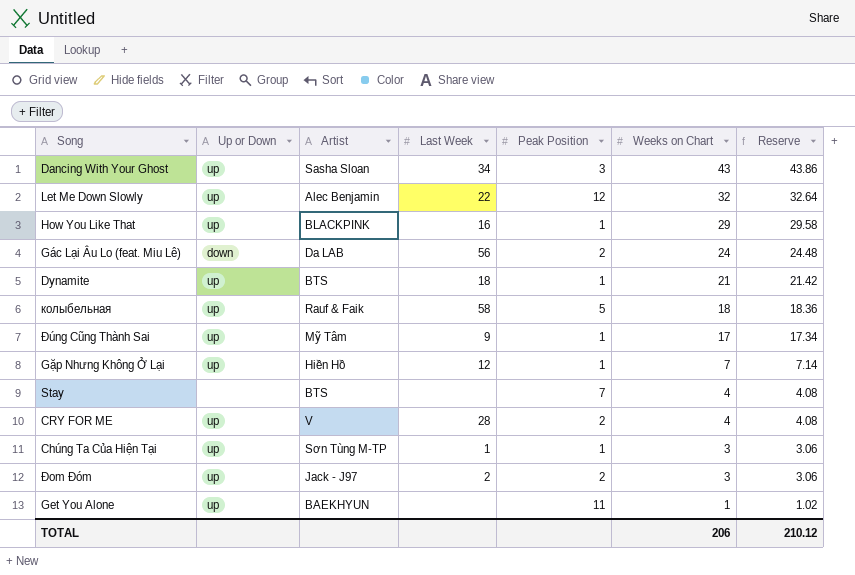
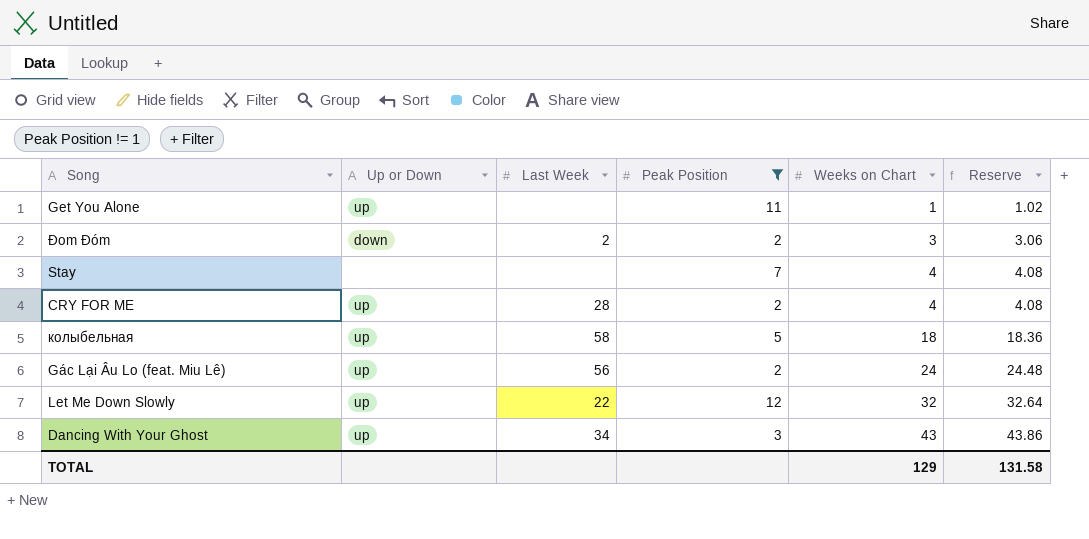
filter: none -> Peak Position != 1
row order: Weeks on Chart descending -> Weeks on Chart ascending
column Artist | position: 3 -> none
Đom Đóm | Up or Down: up -> down
Gác Lại Âu Lo (feat. Miu Lê) | Up or Down: down -> up
TOTAL | Weeks on Chart: 206 -> 129
TOTAL | Reserve: 210.12 -> 131.58

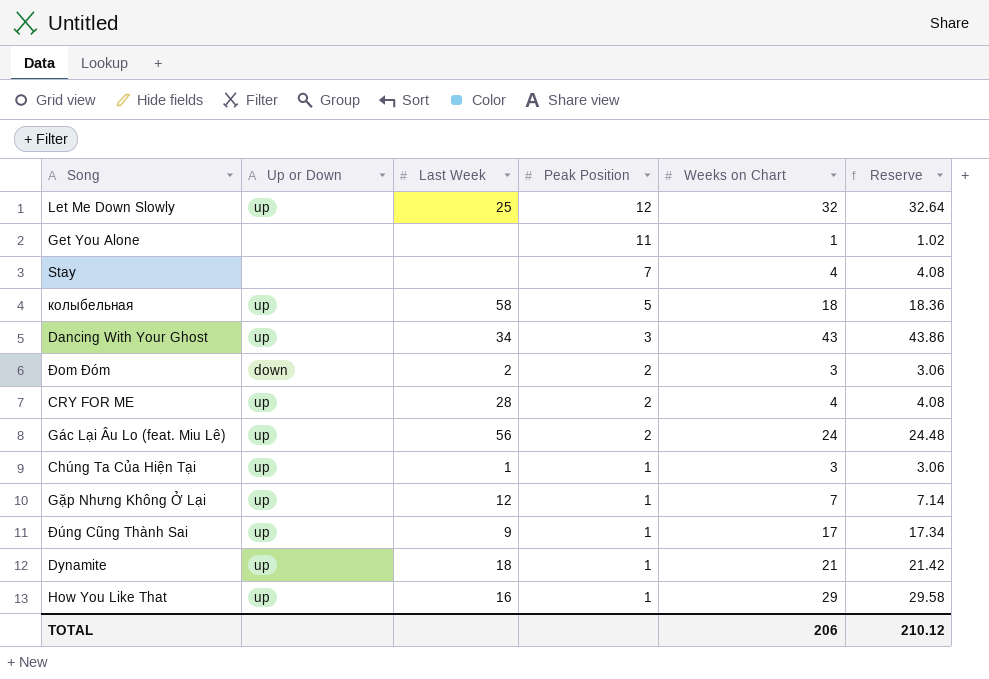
filter: Peak Position != 1 -> none
row order: Weeks on Chart ascending -> Peak Position descending
Let Me Down Slowly | Last Week: 22 -> 25
Get You Alone | Up or Down: up -> none
TOTAL | Weeks on Chart: 129 -> 206
TOTAL | Reserve: 131.58 -> 210.12

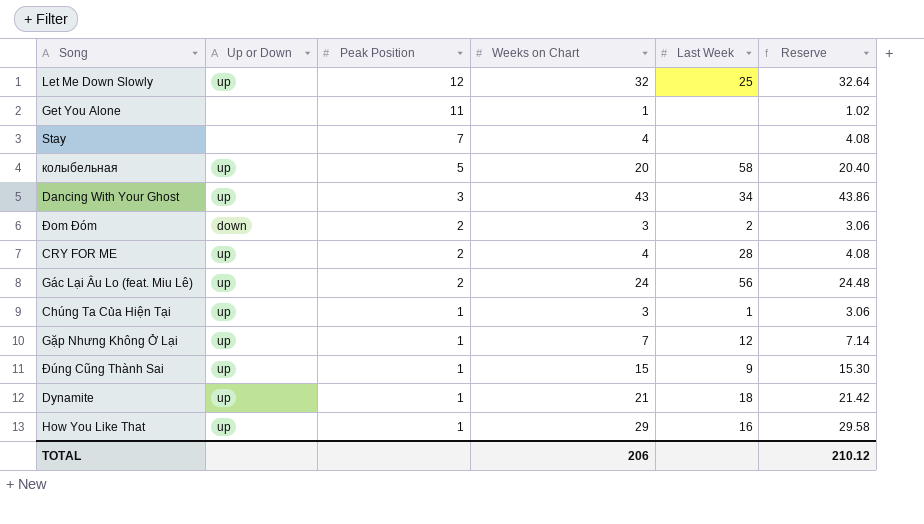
column Last Week | position: 3 -> 5
колыбельная | Weeks on Chart: 18 -> 20
колыбельная | Reserve: 18.36 -> 20.40
Đúng Cũng Thành Sai | Weeks on Chart: 17 -> 15
Đúng Cũng Thành Sai | Reserve: 17.34 -> 15.30

